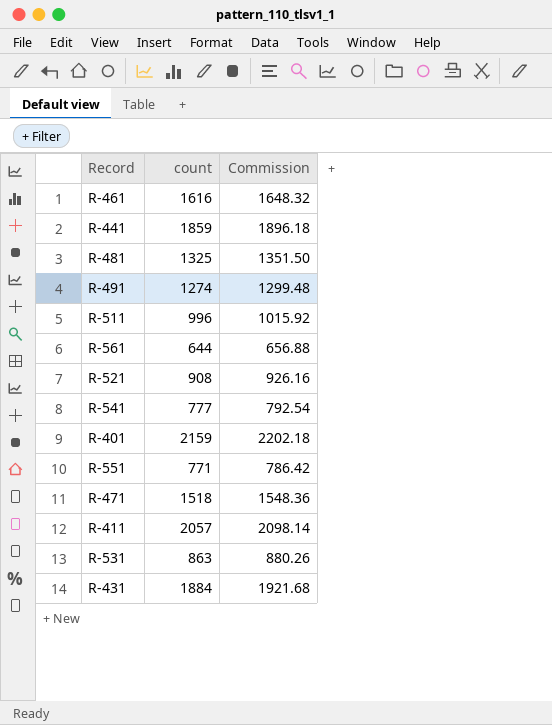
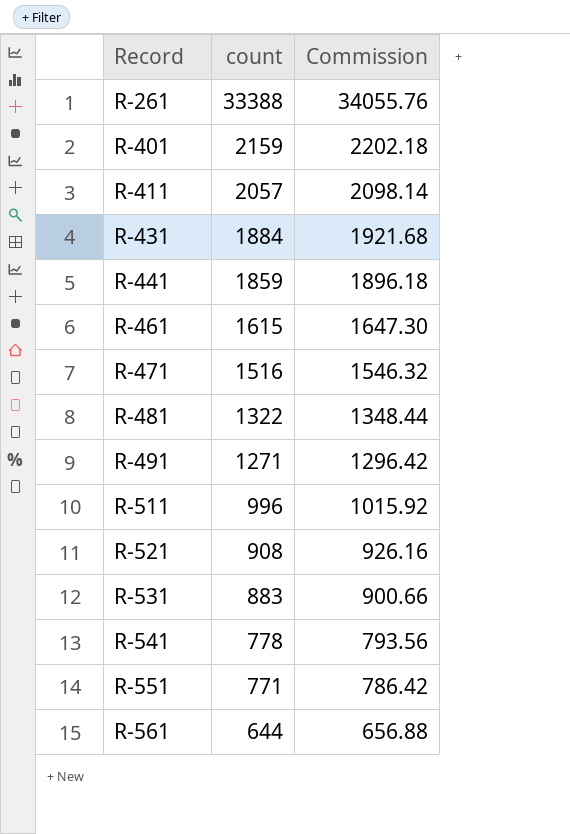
row order: none -> Record ascending
row R-261: none -> 33388 | 34055.76
R-461 | count: 1616 -> 1615
R-461 | Commission: 1648.32 -> 1647.30
R-471 | count: 1518 -> 1516
R-471 | Commission: 1548.36 -> 1546.32
R-481 | count: 1325 -> 1322
R-481 | Commission: 1351.50 -> 1348.44
R-491 | count: 1274 -> 1271
R-491 | Commission: 1299.48 -> 1296.42
R-531 | count: 863 -> 883
R-531 | Commission: 880.26 -> 900.66
R-541 | count: 777 -> 778
R-541 | Commission: 792.54 -> 793.56

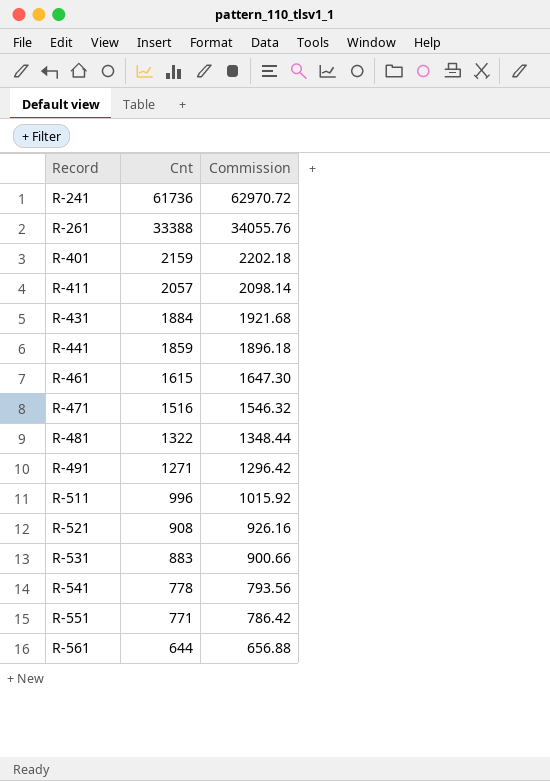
column name: count -> Cnt
row R-241: none -> 61736 | 62970.72

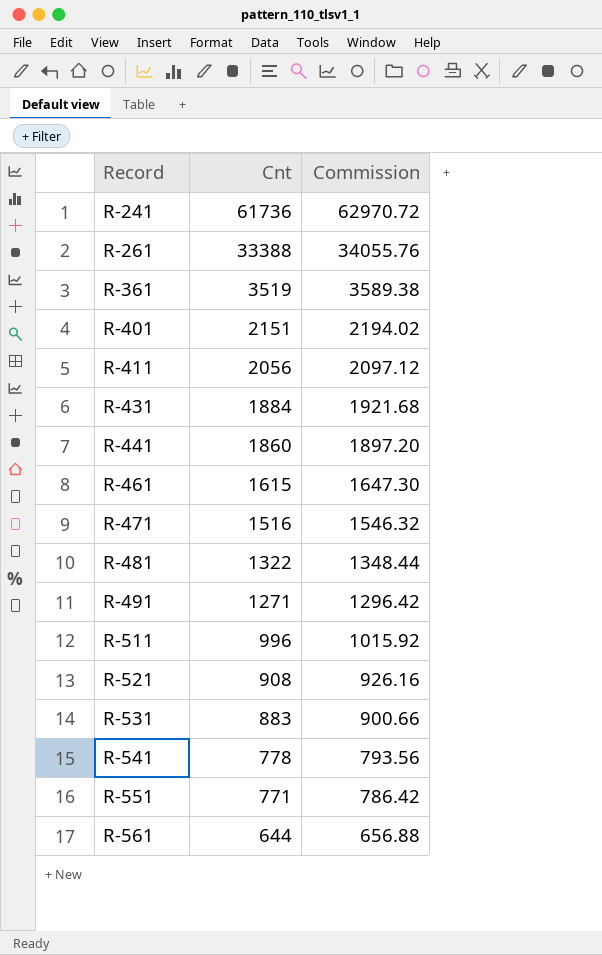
row R-361: none -> 3519 | 3589.38
R-401 | Cnt: 2159 -> 2151
R-401 | Commission: 2202.18 -> 2194.02
R-411 | Cnt: 2057 -> 2056
R-411 | Commission: 2098.14 -> 2097.12
R-441 | Cnt: 1859 -> 1860
R-441 | Commission: 1896.18 -> 1897.20

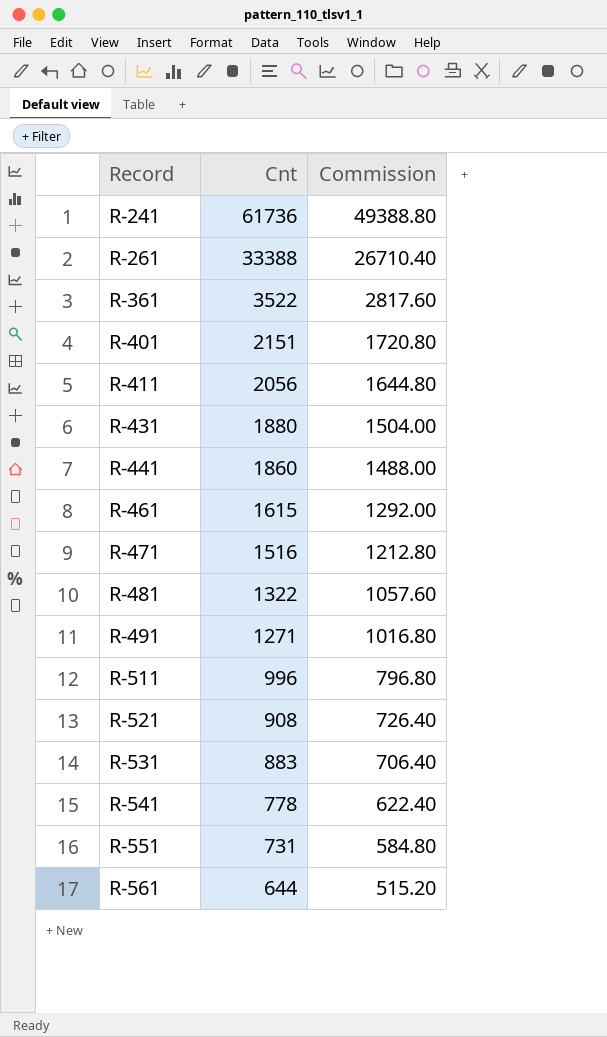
column Commission | formula: [Cnt] * 1.02 -> [Cnt] * 0.8
R-361 | Cnt: 3519 -> 3522
R-431 | Cnt: 1884 -> 1880
R-551 | Cnt: 771 -> 731

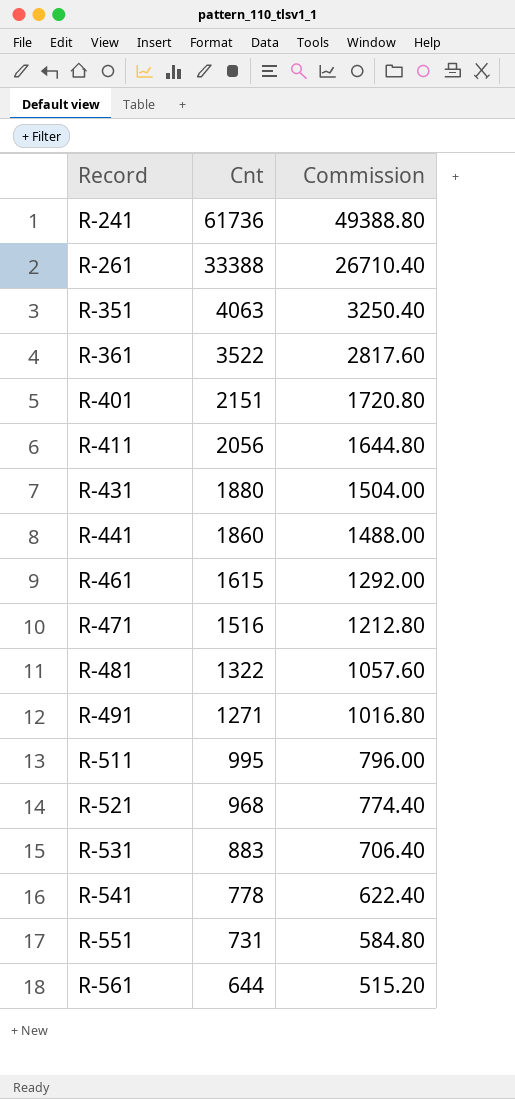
row R-351: none -> 4063 | 3250.40
R-511 | Cnt: 996 -> 995
R-511 | Commission: 796.80 -> 796.00
R-521 | Cnt: 908 -> 968
R-521 | Commission: 726.40 -> 774.40

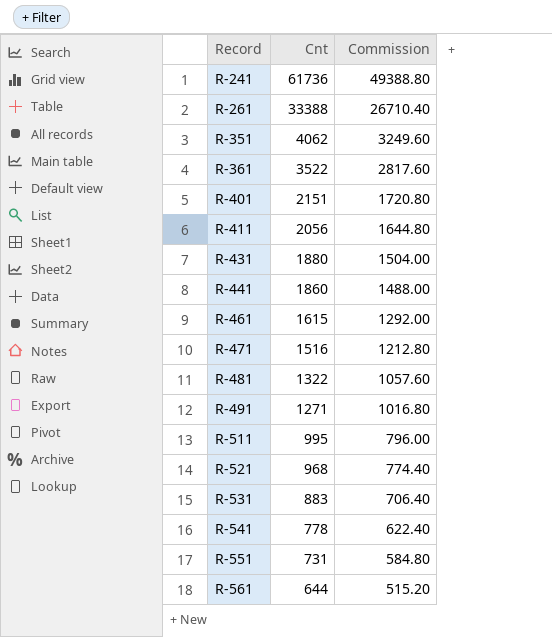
R-351 | Cnt: 4063 -> 4062
R-351 | Commission: 3250.40 -> 3249.60

